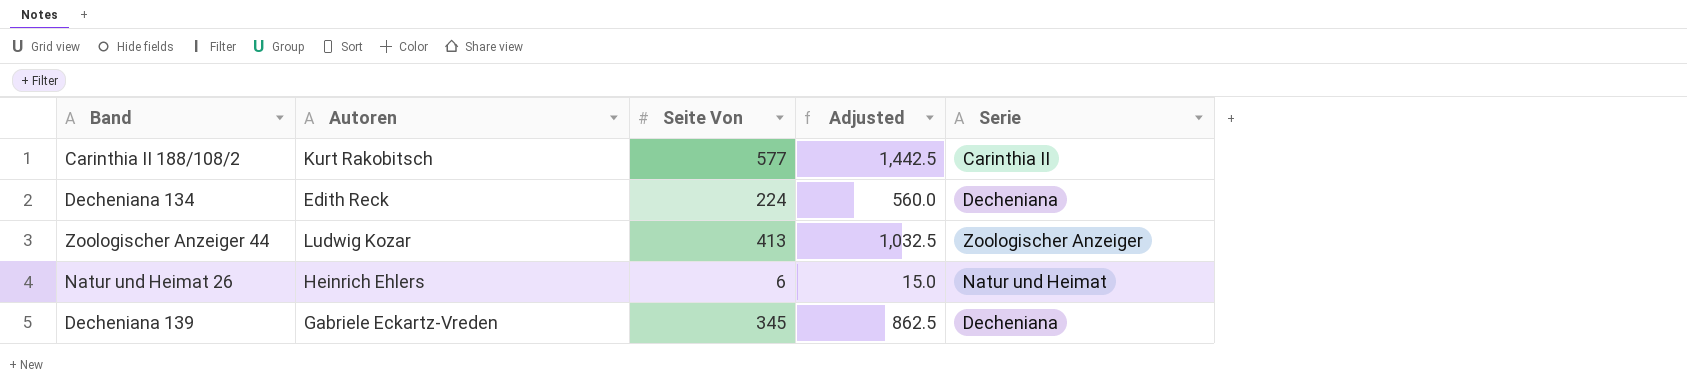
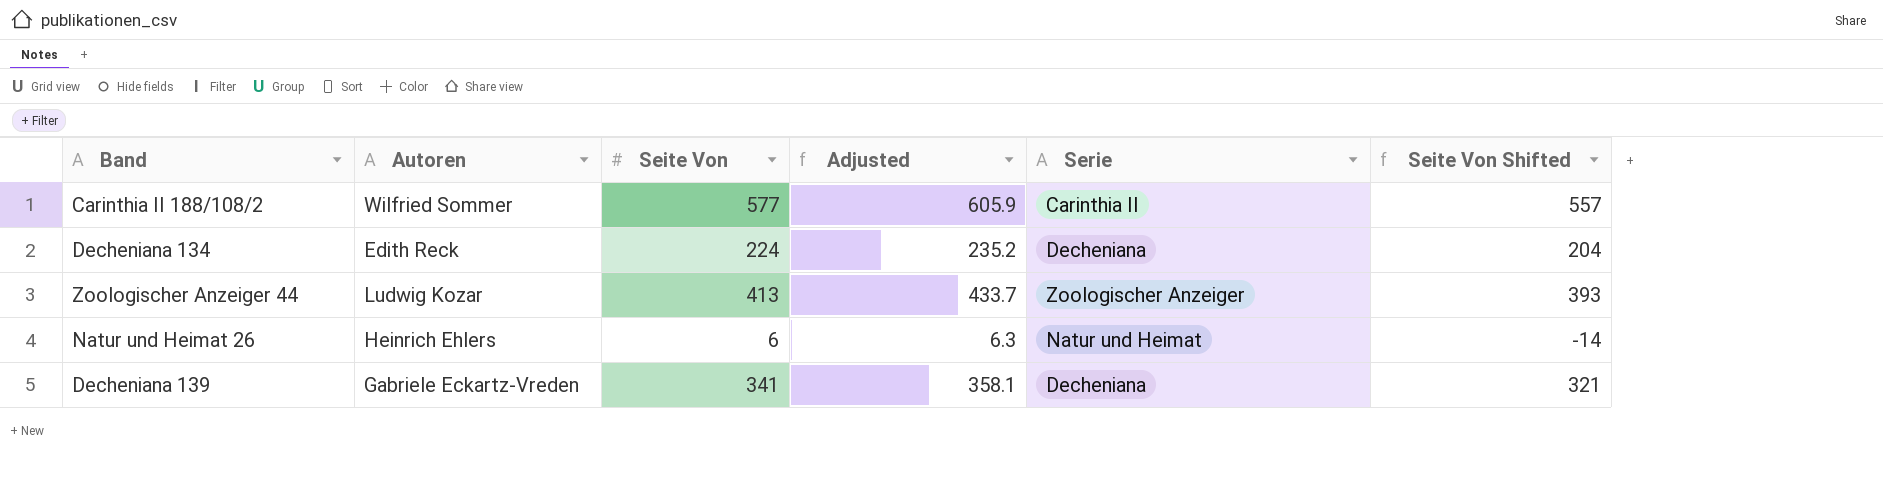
column Adjusted | formula: [Seite Von] * 2.5 -> [Seite Von] * 1.05
column Seite Von Shifted | formula: none -> [Seite Von] - 20
Carinthia II 188/108/2 | Autoren: Kurt Rakobitsch -> Wilfried Sommer
Decheniana 139 | Seite Von: 345 -> 341

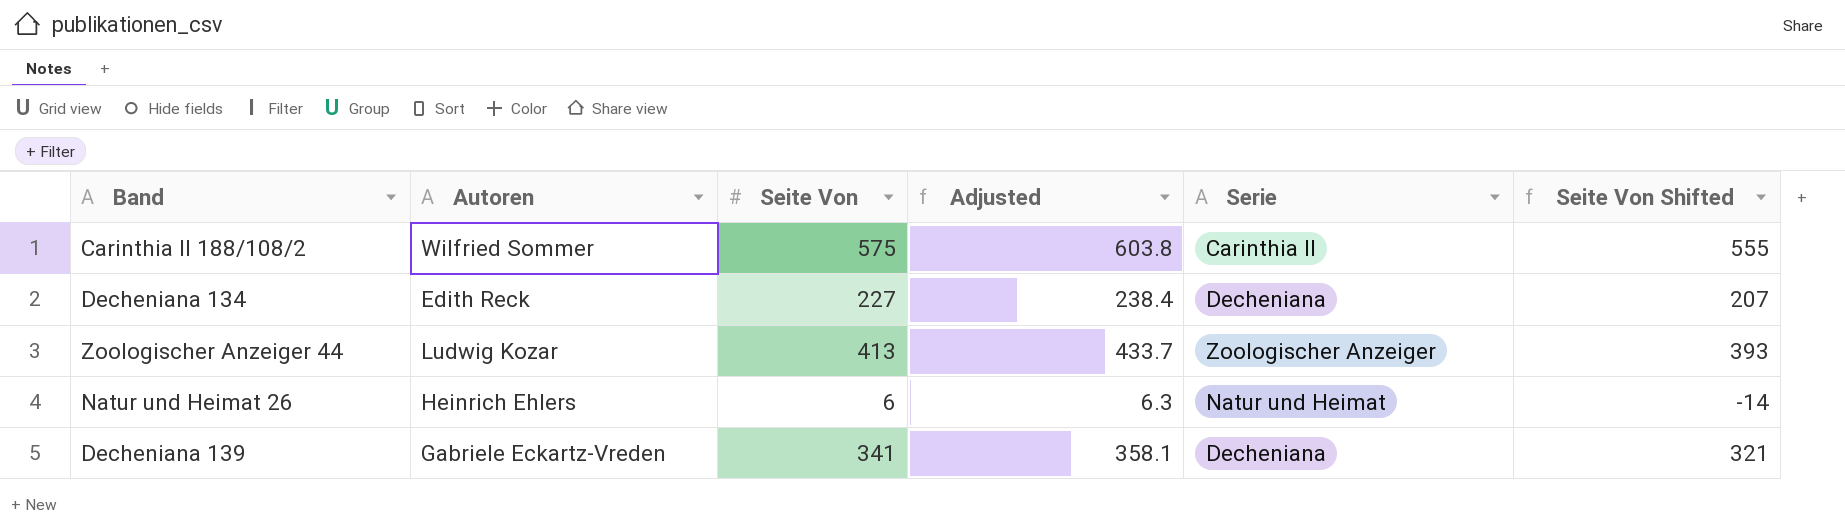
Carinthia II 188/108/2 | Seite Von: 577 -> 575
Carinthia II 188/108/2 | Adjusted: 605.9 -> 603.8
Carinthia II 188/108/2 | Seite Von Shifted: 557 -> 555
Decheniana 134 | Seite Von: 224 -> 227
Decheniana 134 | Adjusted: 235.2 -> 238.4
Decheniana 134 | Seite Von Shifted: 204 -> 207

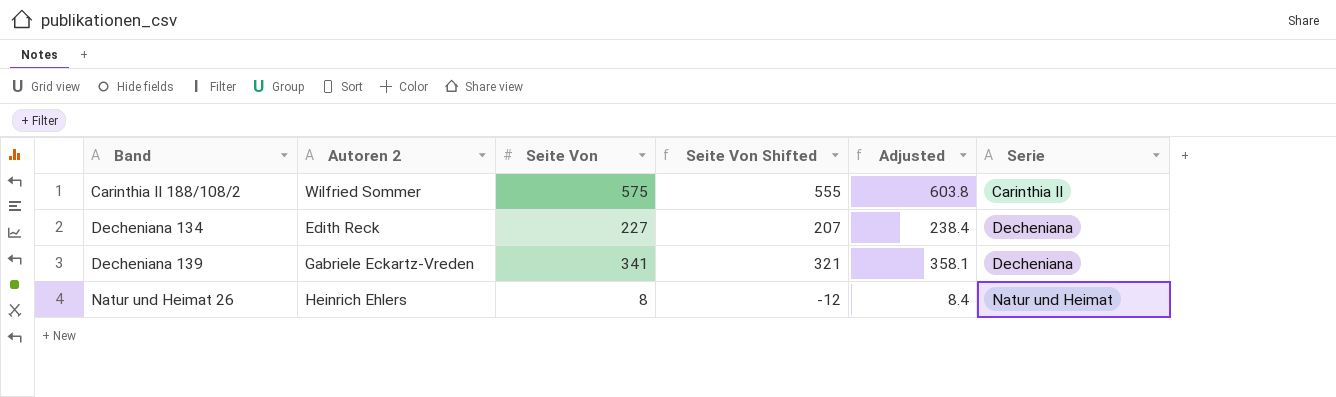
row order: none -> Band ascending
column name: Autoren -> Autoren 2
column Seite Von Shifted | position: 6 -> 4
row Zoologischer Anzeiger 44: Ludwig Kozar | 413 | 433.7 | Zoologischer Anzeiger | 393 -> none
Natur und Heimat 26 | Seite Von: 6 -> 8
Natur und Heimat 26 | Seite Von Shifted: -14 -> -12
Natur und Heimat 26 | Adjusted: 6.3 -> 8.4

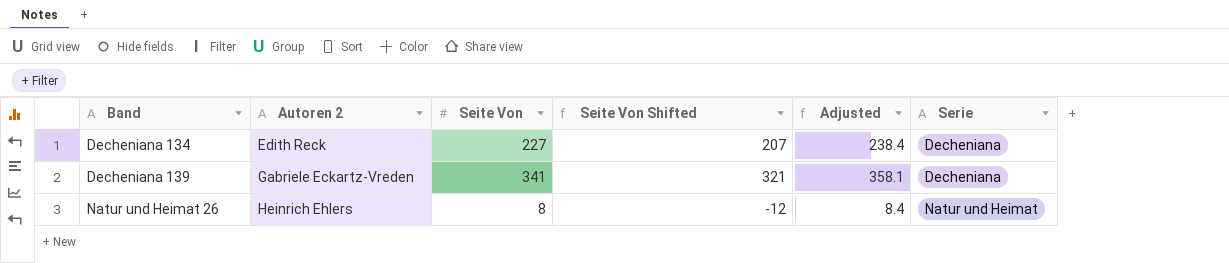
row Carinthia II 188/108/2: Wilfried Sommer | 575 | 555 | 603.8 | Carinthia II -> none

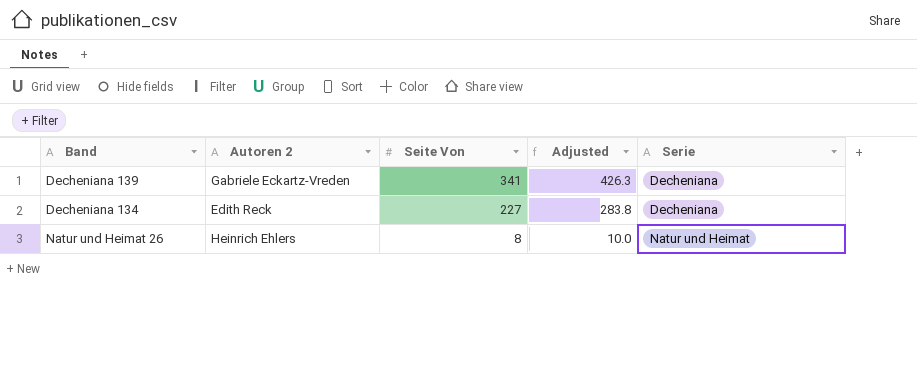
row order: Band ascending -> Seite Von descending
column Seite Von Shifted | formula: [Seite Von] - 20 -> none
column Adjusted | formula: [Seite Von] * 1.05 -> [Seite Von] * 1.25

